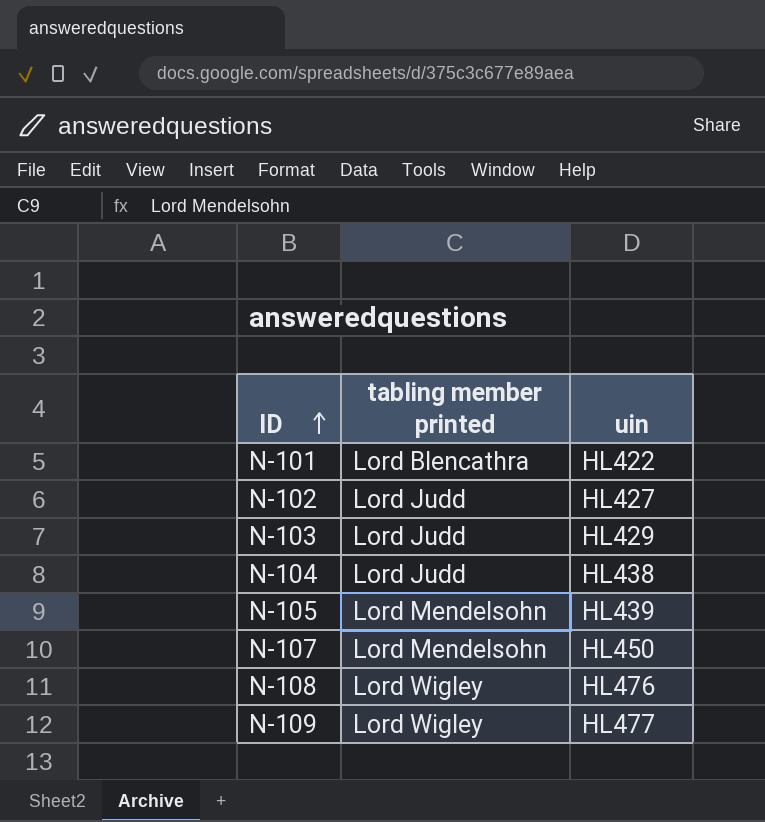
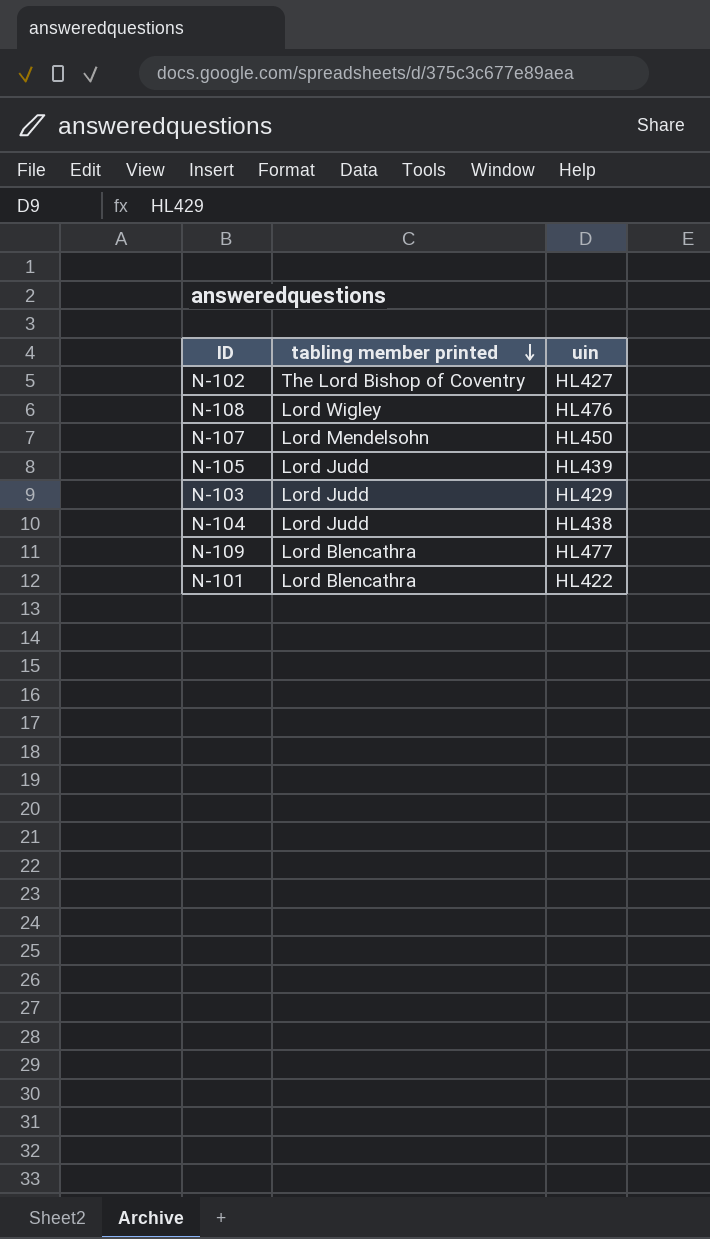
row order: ID ascending -> tabling member printed descending
N-102 | tabling member printed: Lord Judd -> The Lord Bishop of Coventry
N-105 | tabling member printed: Lord Mendelsohn -> Lord Judd
N-109 | tabling member printed: Lord Wigley -> Lord Blencathra

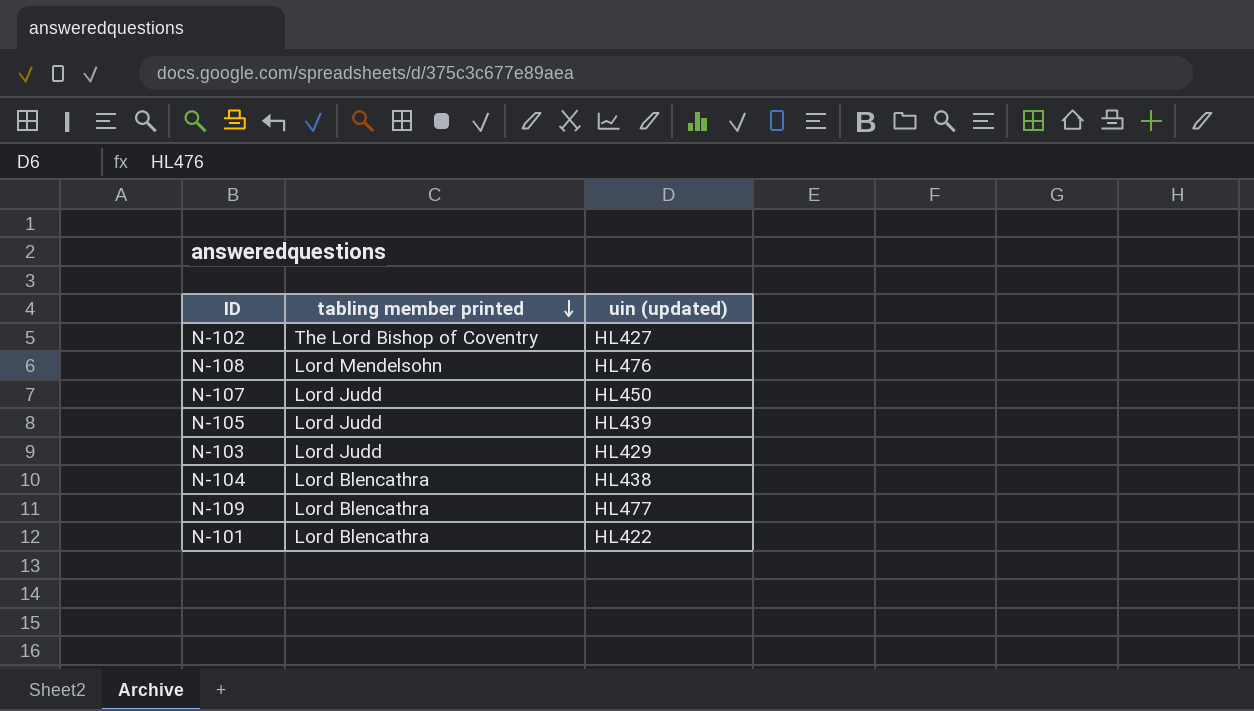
column name: uin -> uin (updated)
N-108 | tabling member printed: Lord Wigley -> Lord Mendelsohn
N-107 | tabling member printed: Lord Mendelsohn -> Lord Judd
N-104 | tabling member printed: Lord Judd -> Lord Blencathra

